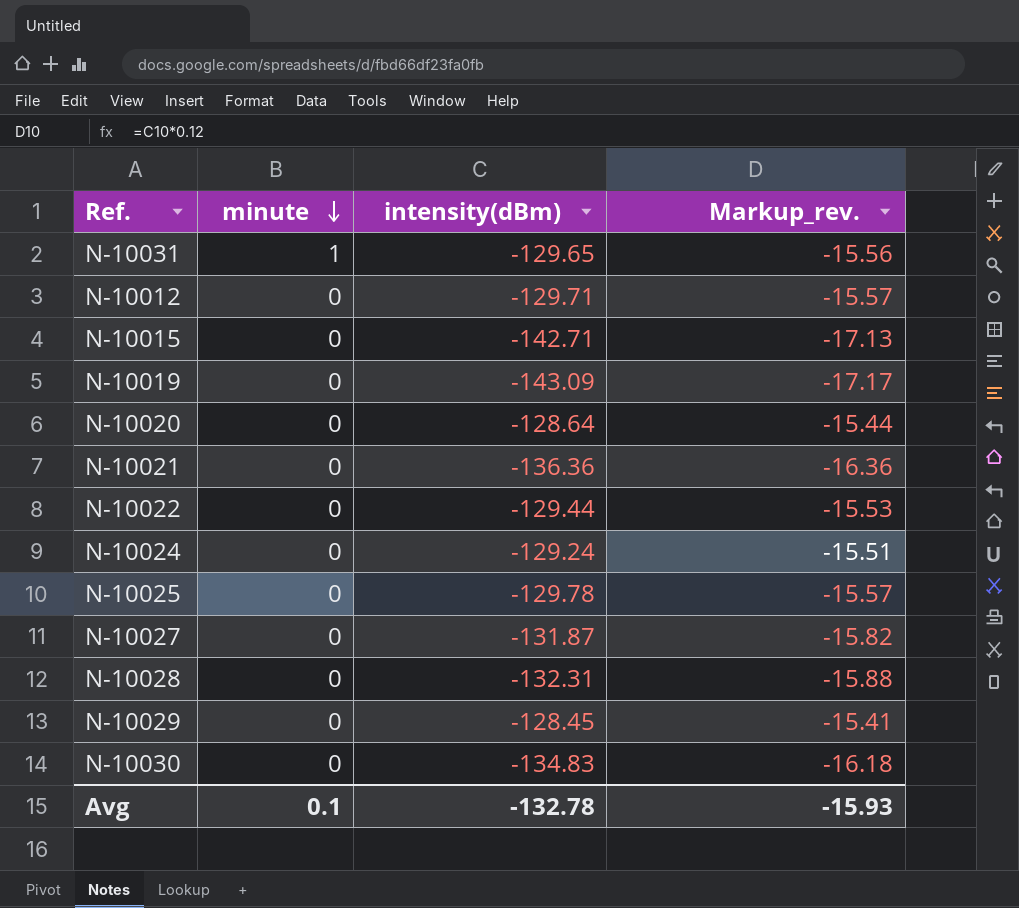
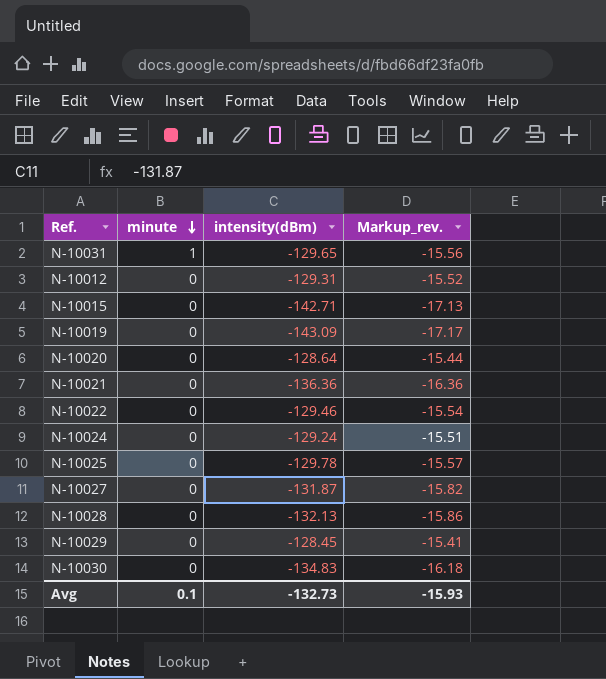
N-10012 | intensity(dBm): -129.71 -> -129.31
N-10012 | Markup_rev.: -15.57 -> -15.52
N-10022 | intensity(dBm): -129.44 -> -129.46
N-10022 | Markup_rev.: -15.53 -> -15.54
N-10028 | intensity(dBm): -132.31 -> -132.13
N-10028 | Markup_rev.: -15.88 -> -15.86
Avg | intensity(dBm): -132.78 -> -132.73

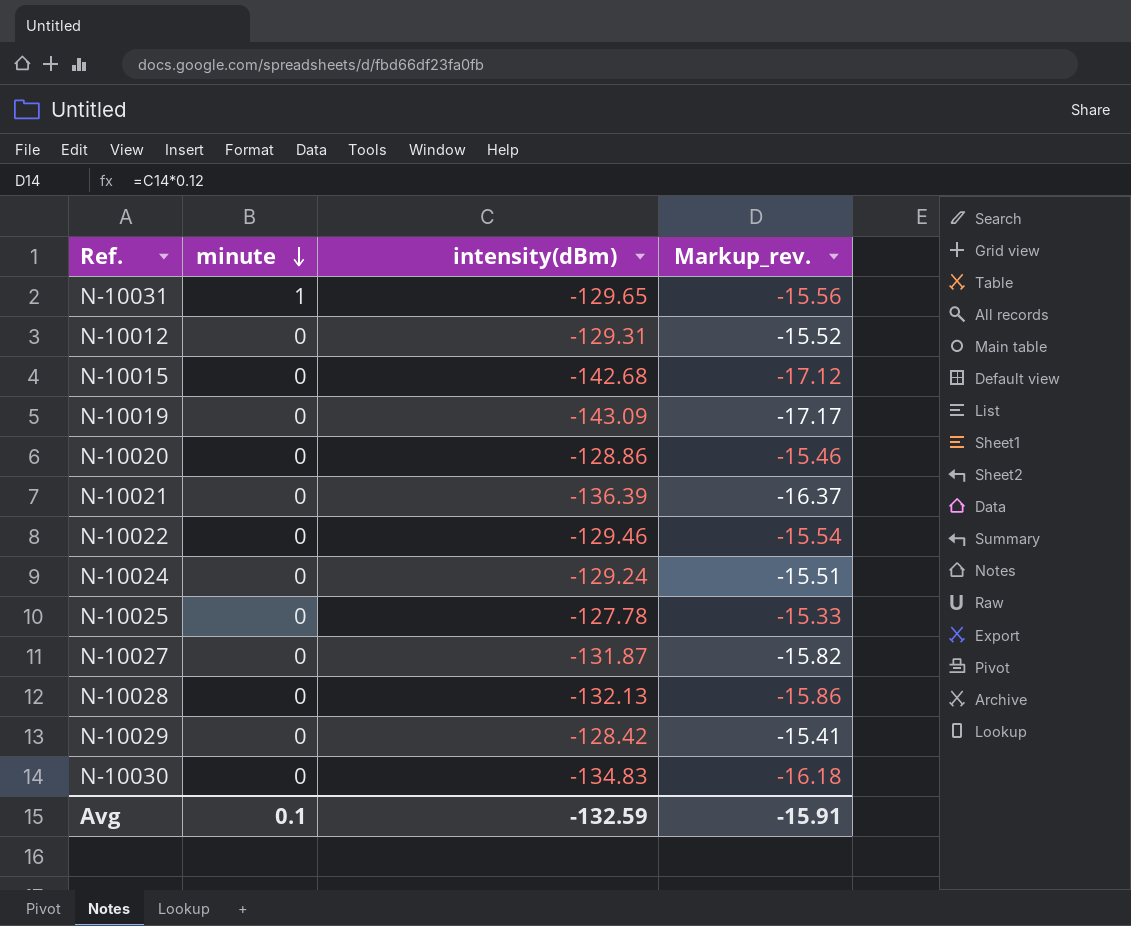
N-10015 | intensity(dBm): -142.71 -> -142.68
N-10015 | Markup_rev.: -17.13 -> -17.12
N-10020 | intensity(dBm): -128.64 -> -128.86
N-10020 | Markup_rev.: -15.44 -> -15.46
N-10021 | intensity(dBm): -136.36 -> -136.39
N-10021 | Markup_rev.: -16.36 -> -16.37
N-10025 | intensity(dBm): -129.78 -> -127.78
N-10025 | Markup_rev.: -15.57 -> -15.33
N-10029 | intensity(dBm): -128.45 -> -128.42
Avg | intensity(dBm): -132.73 -> -132.59
Avg | Markup_rev.: -15.93 -> -15.91

